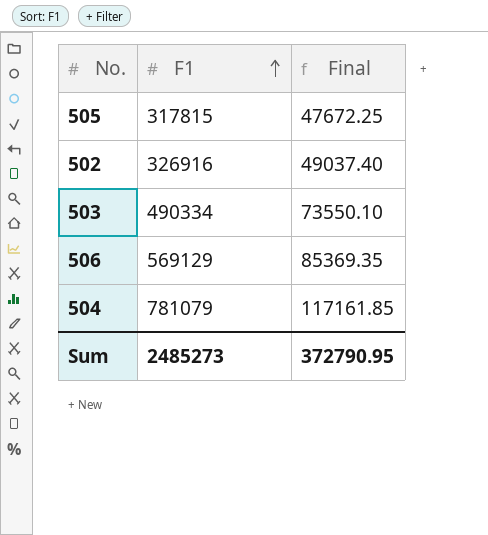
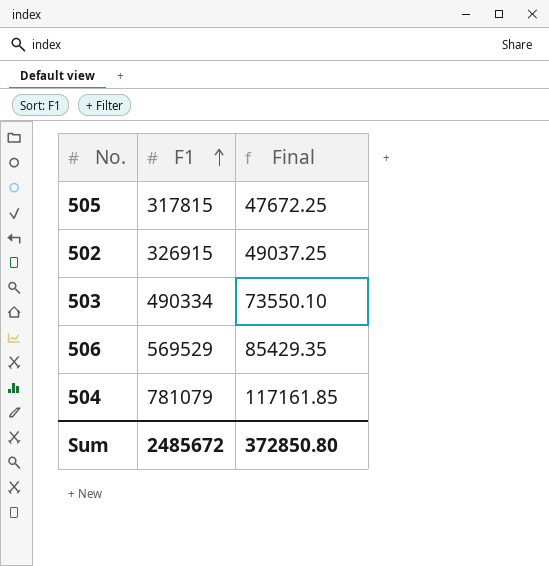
502 | F1: 326916 -> 326915
502 | Final: 49037.40 -> 49037.25
506 | F1: 569129 -> 569529
506 | Final: 85369.35 -> 85429.35
Sum | F1: 2485273 -> 2485672
Sum | Final: 372790.95 -> 372850.80

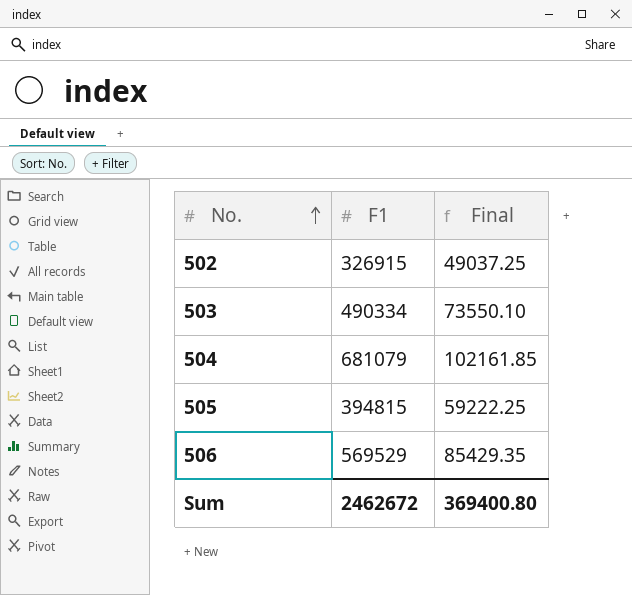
row order: F1 ascending -> No. ascending
504 | F1: 781079 -> 681079
504 | Final: 117161.85 -> 102161.85
505 | F1: 317815 -> 394815
505 | Final: 47672.25 -> 59222.25
Sum | F1: 2485672 -> 2462672
Sum | Final: 372850.80 -> 369400.80

